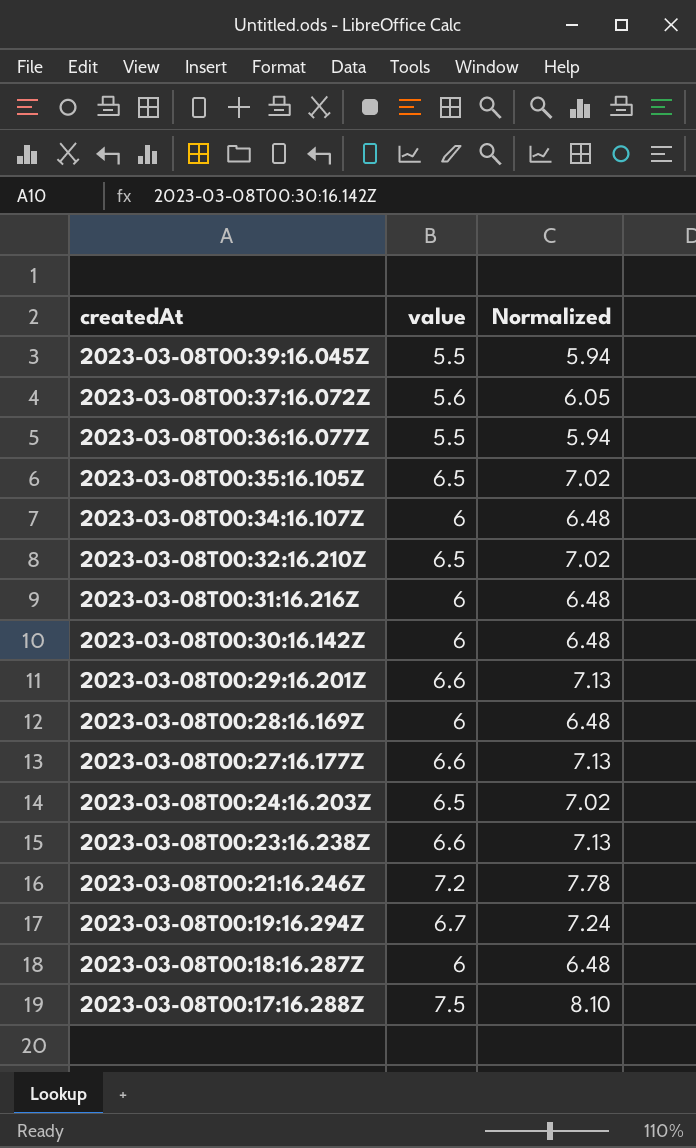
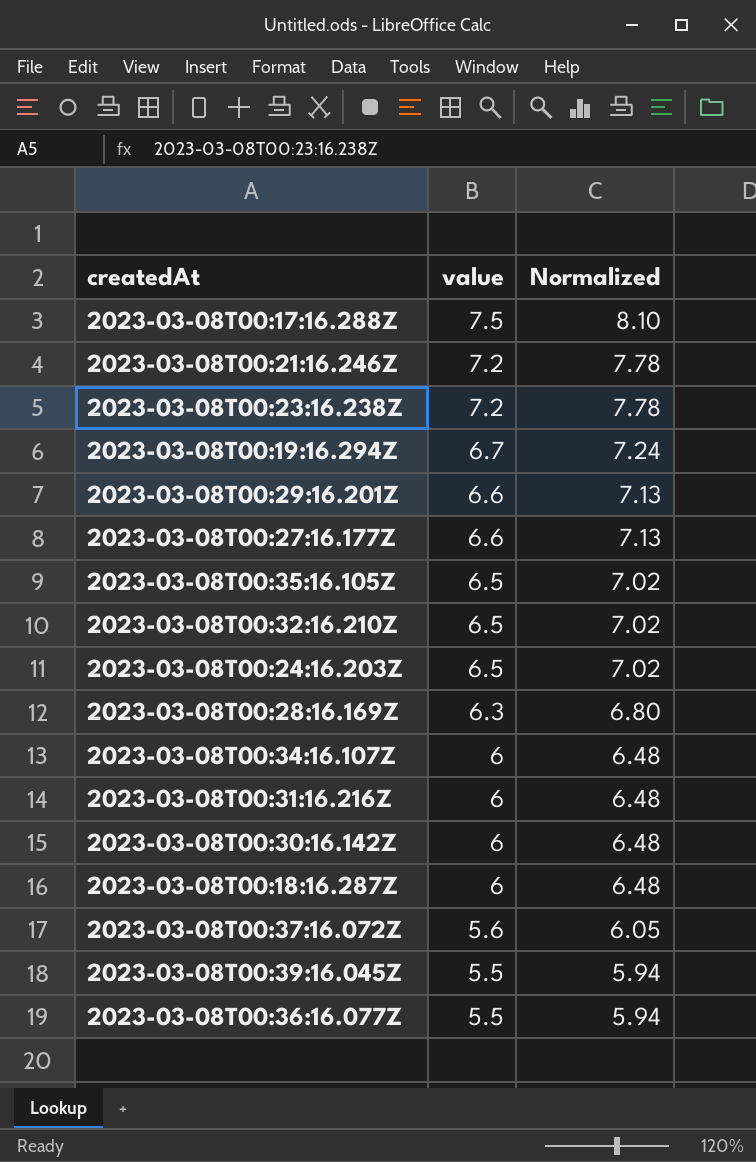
row order: createdAt descending -> value descending
2023-03-08T00:23:16.238Z | value: 6.6 -> 7.2
2023-03-08T00:23:16.238Z | Normalized: 7.13 -> 7.78
2023-03-08T00:28:16.169Z | value: 6 -> 6.3
2023-03-08T00:28:16.169Z | Normalized: 6.48 -> 6.80

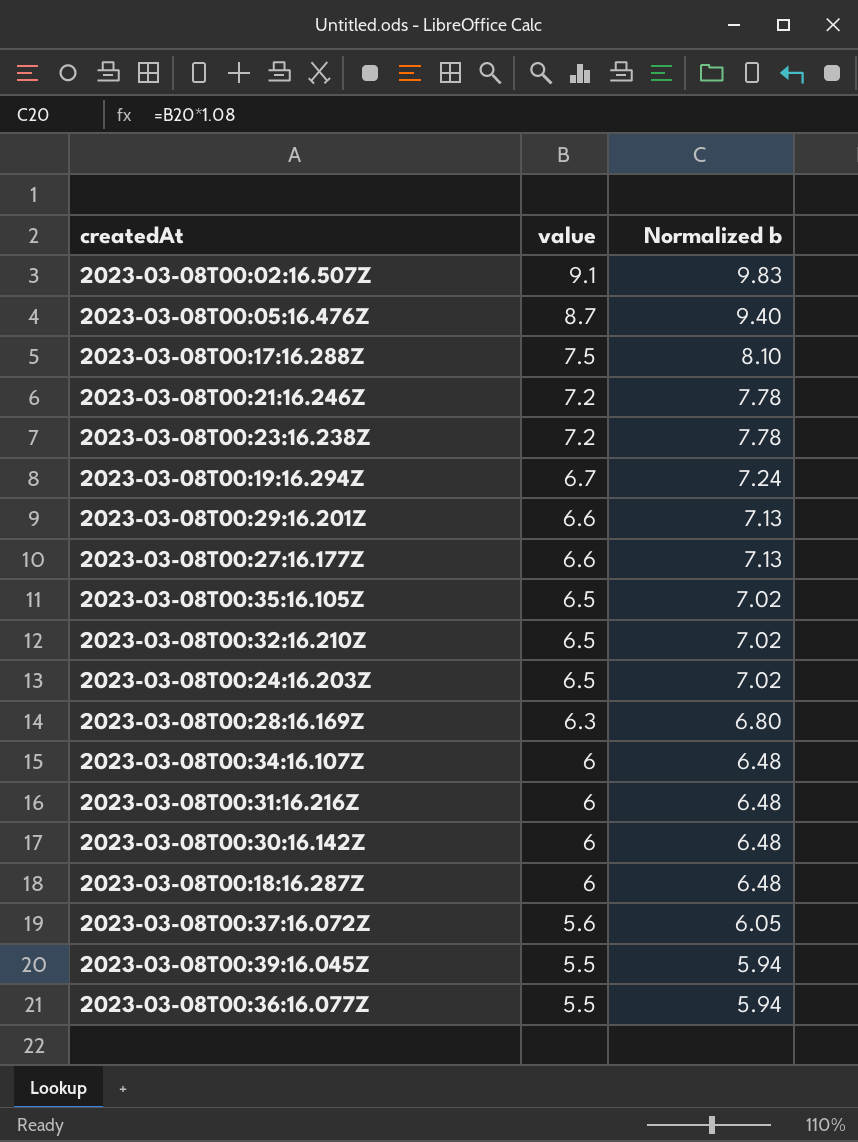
column name: Normalized -> Normalized b
row 2023-03-08T00:02:16.507Z: none -> 9.1 | 9.83
row 2023-03-08T00:05:16.476Z: none -> 8.7 | 9.40

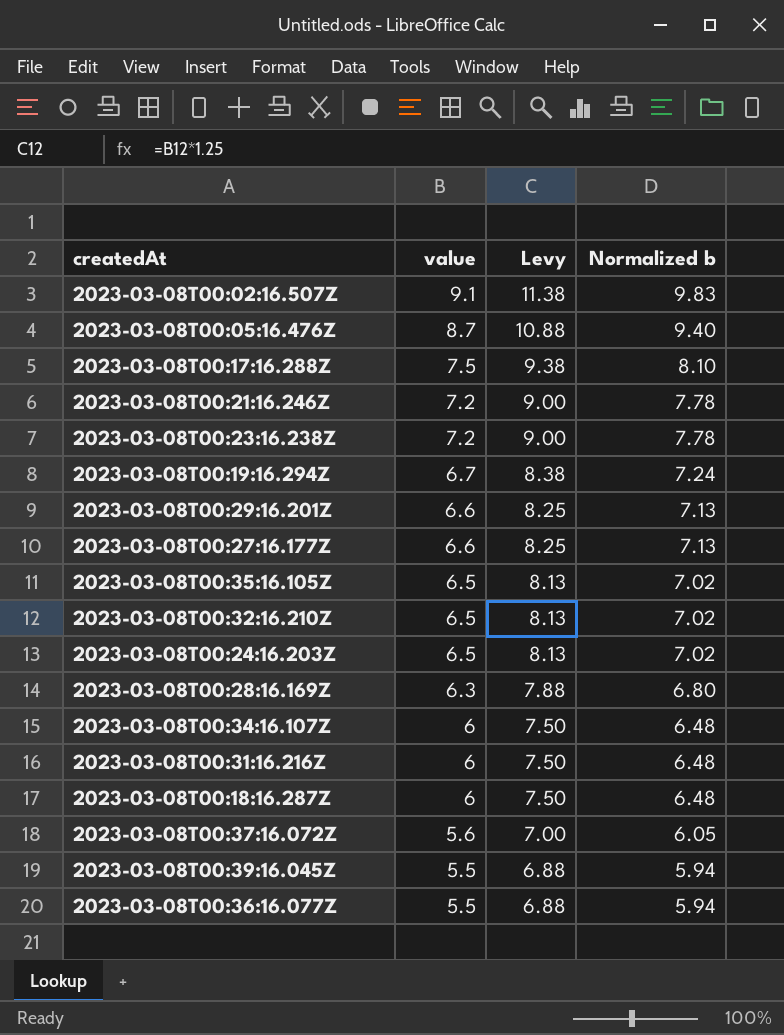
column Levy | formula: none -> [value] * 1.25
row 2023-03-08T00:30:16.142Z: 6 | 6.48 -> none

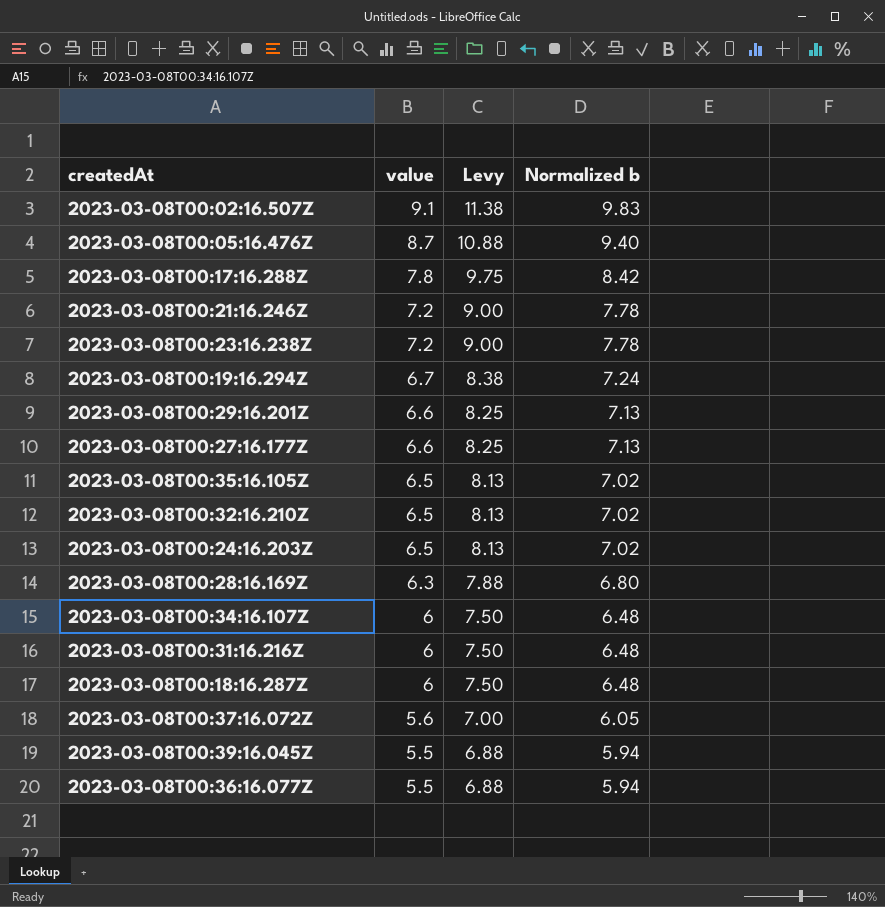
2023-03-08T00:17:16.288Z | value: 7.5 -> 7.8
2023-03-08T00:17:16.288Z | Levy: 9.38 -> 9.75
2023-03-08T00:17:16.288Z | Normalized b: 8.10 -> 8.42

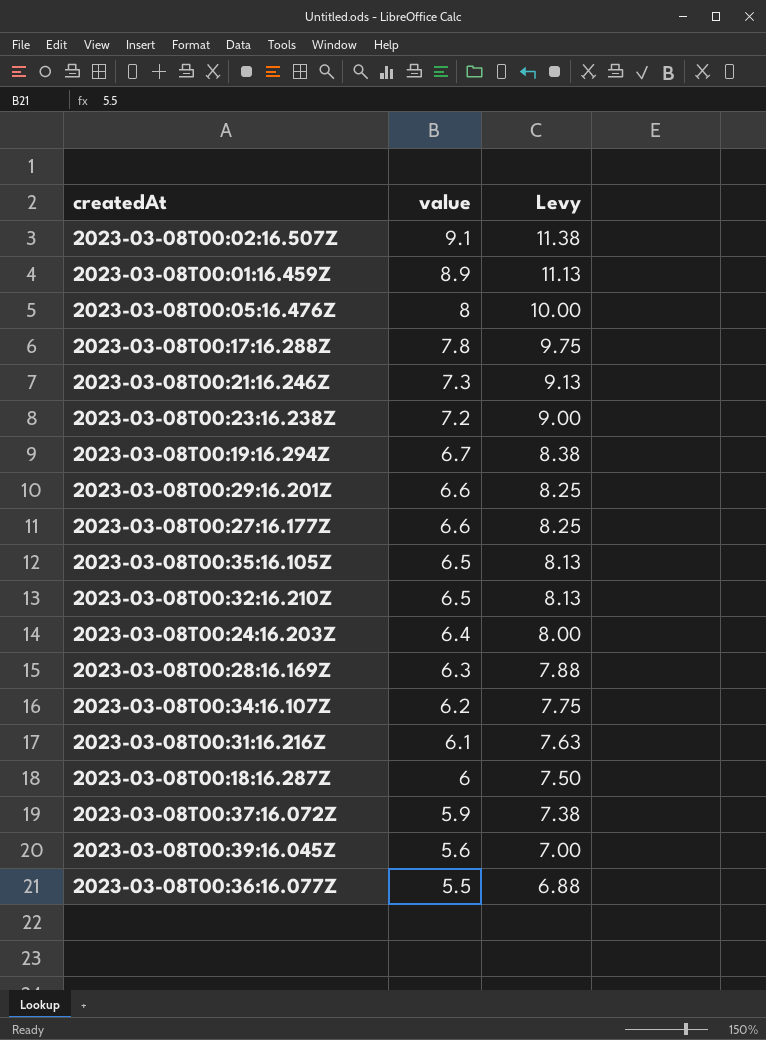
column Normalized b | formula: [value] * 1.08 -> none
row 2023-03-08T00:01:16.459Z: none -> 8.9 | 11.13
2023-03-08T00:05:16.476Z | value: 8.7 -> 8
2023-03-08T00:05:16.476Z | Levy: 10.88 -> 10.00
2023-03-08T00:21:16.246Z | value: 7.2 -> 7.3
2023-03-08T00:21:16.246Z | Levy: 9.00 -> 9.13
2023-03-08T00:24:16.203Z | value: 6.5 -> 6.4
2023-03-08T00:24:16.203Z | Levy: 8.13 -> 8.00
2023-03-08T00:34:16.107Z | value: 6 -> 6.2
2023-03-08T00:34:16.107Z | Levy: 7.50 -> 7.75
2023-03-08T00:31:16.216Z | value: 6 -> 6.1
2023-03-08T00:31:16.216Z | Levy: 7.50 -> 7.63
2023-03-08T00:37:16.072Z | value: 5.6 -> 5.9
2023-03-08T00:37:16.072Z | Levy: 7.00 -> 7.38
2023-03-08T00:39:16.045Z | value: 5.5 -> 5.6
2023-03-08T00:39:16.045Z | Levy: 6.88 -> 7.00

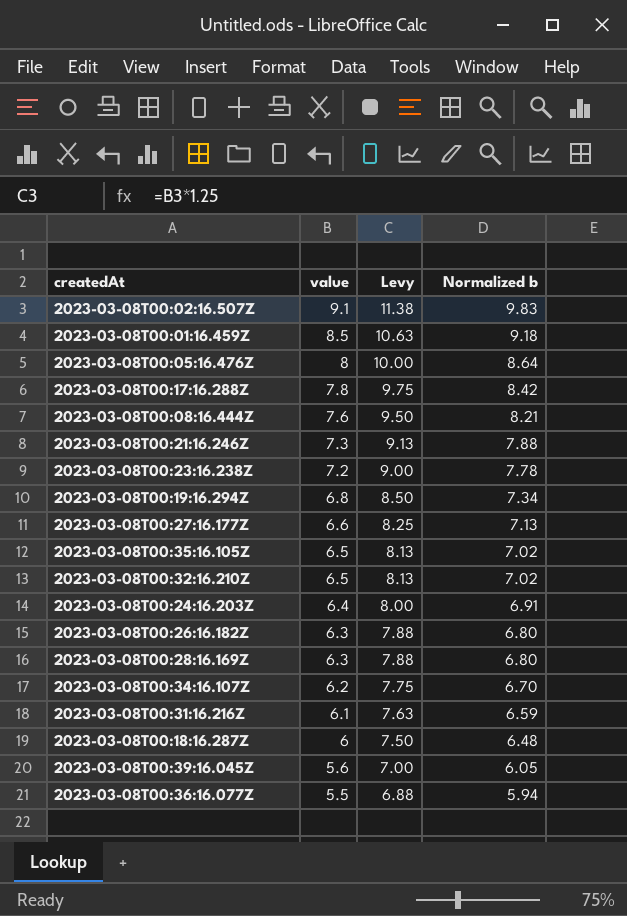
column Normalized b | formula: none -> [value] * 1.08
row 2023-03-08T00:29:16.201Z: 6.6 | 8.25 -> none
row 2023-03-08T00:37:16.072Z: 5.9 | 7.38 -> none
2023-03-08T00:01:16.459Z | value: 8.9 -> 8.5
2023-03-08T00:01:16.459Z | Levy: 11.13 -> 10.63
row 2023-03-08T00:08:16.444Z: none -> 7.6 | 9.50 | 8.21
2023-03-08T00:19:16.294Z | value: 6.7 -> 6.8
2023-03-08T00:19:16.294Z | Levy: 8.38 -> 8.50
row 2023-03-08T00:26:16.182Z: none -> 6.3 | 7.88 | 6.80

